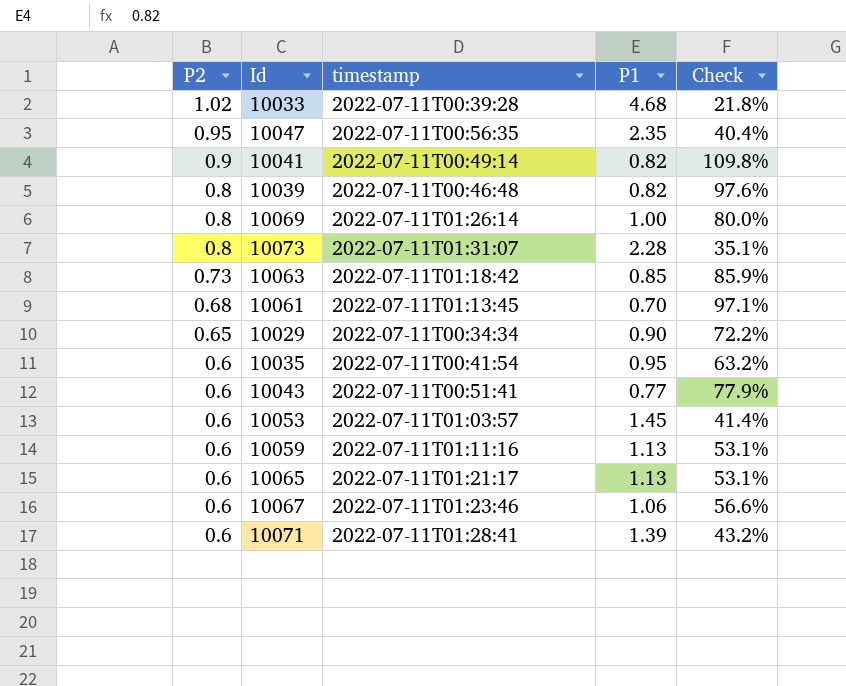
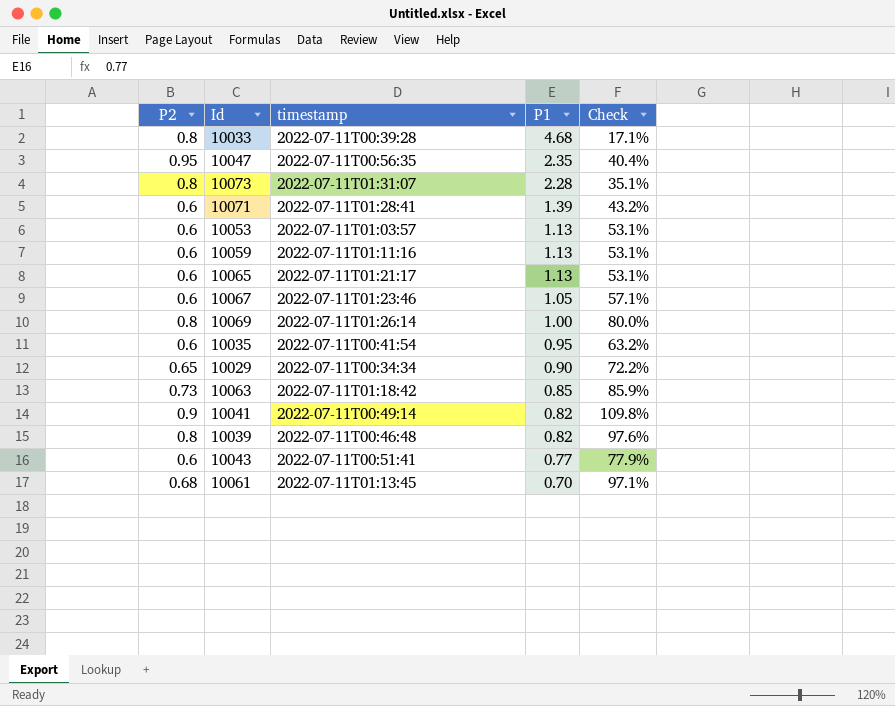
row order: P2 descending -> P1 descending
10033 | P2: 1.02 -> 0.8
10033 | Check: 21.8% -> 17.1%
10053 | P1: 1.45 -> 1.13
10053 | Check: 41.4% -> 53.1%
10067 | P1: 1.06 -> 1.05
10067 | Check: 56.6% -> 57.1%

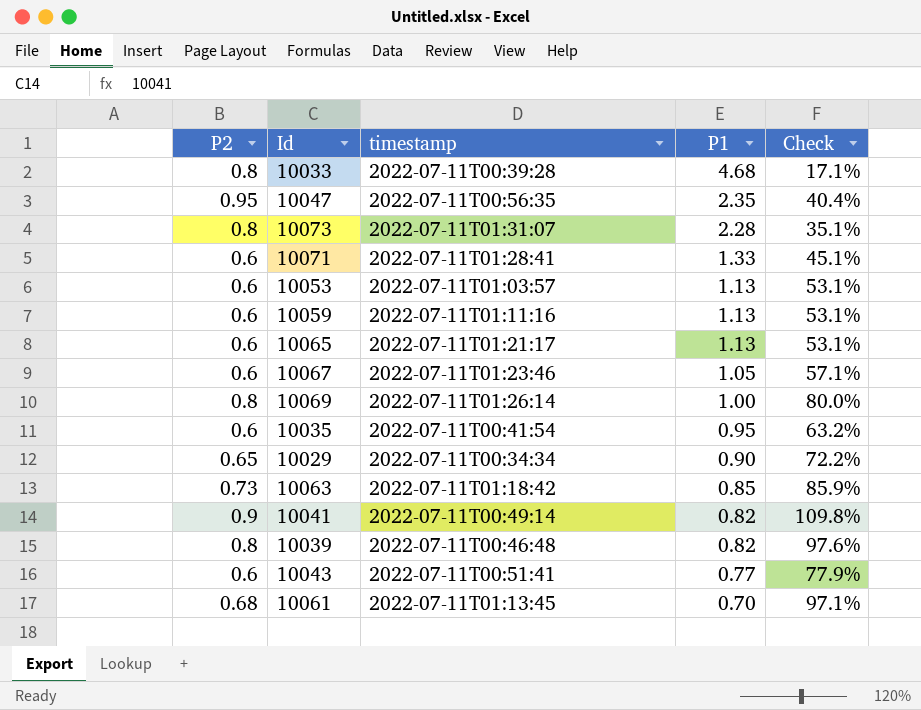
10071 | P1: 1.39 -> 1.33
10071 | Check: 43.2% -> 45.1%

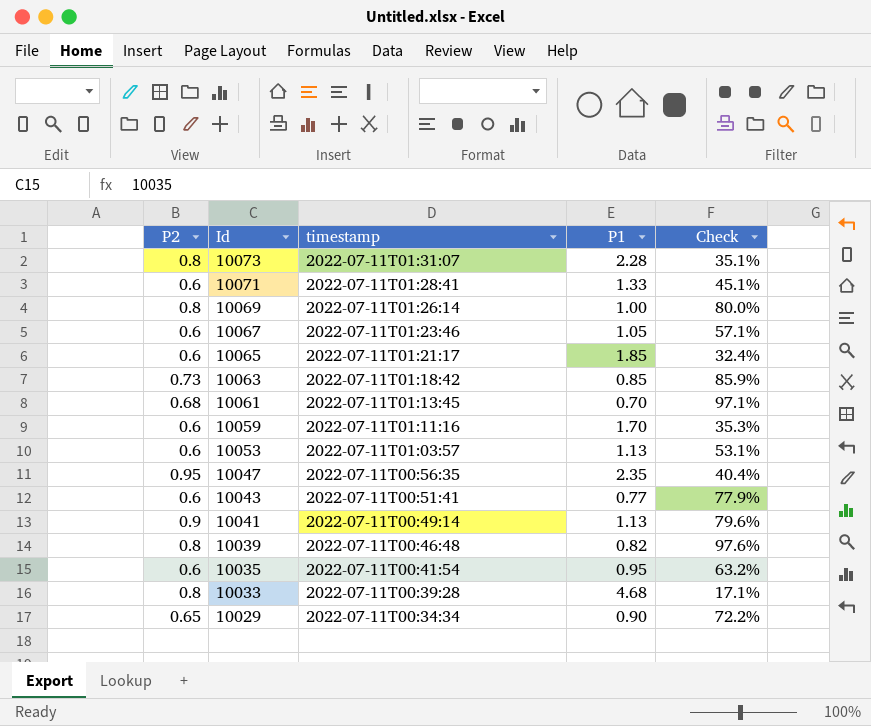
row order: P1 descending -> Id descending
10065 | P1: 1.13 -> 1.85
10065 | Check: 53.1% -> 32.4%
10059 | P1: 1.13 -> 1.70
10059 | Check: 53.1% -> 35.3%
10041 | P1: 0.82 -> 1.13
10041 | Check: 109.8% -> 79.6%

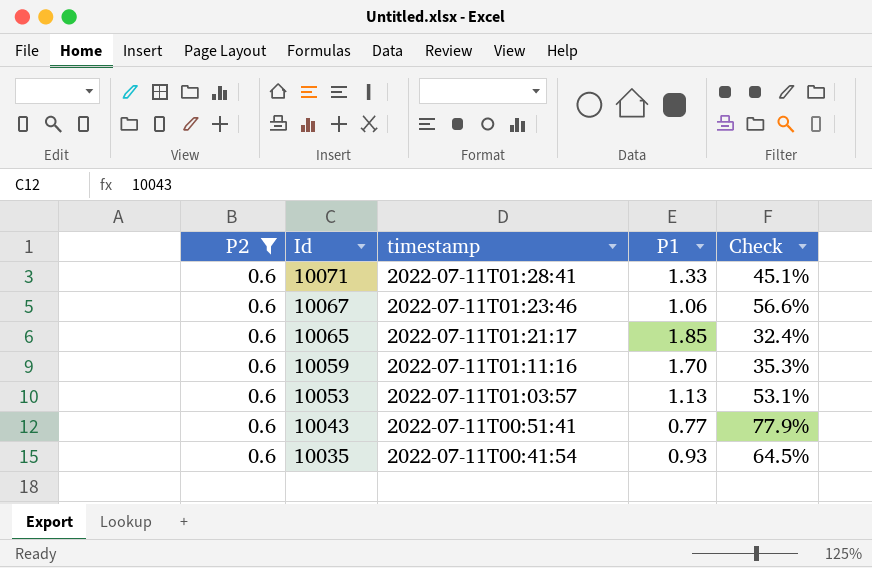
filter: none -> P2 = 0.6
10067 | P1: 1.05 -> 1.06
10067 | Check: 57.1% -> 56.6%
10035 | P1: 0.95 -> 0.93
10035 | Check: 63.2% -> 64.5%

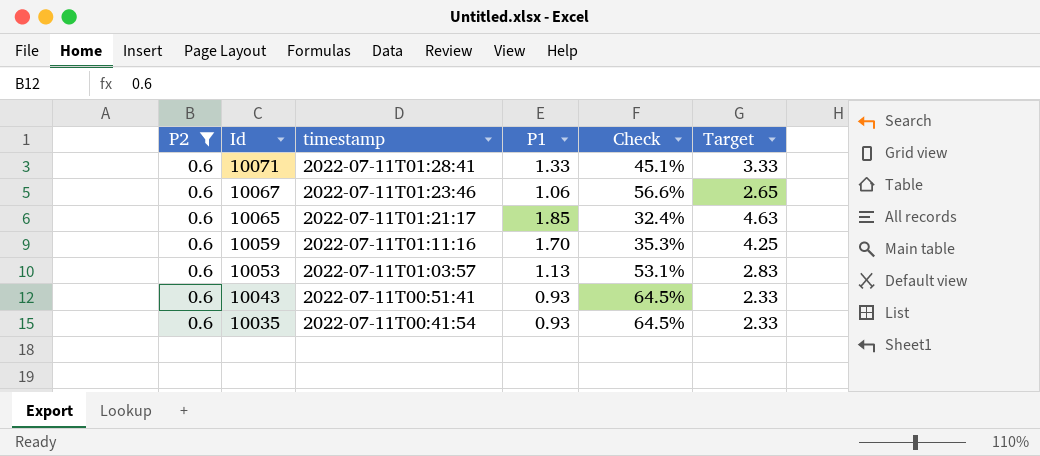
column Target | formula: none -> [P1] * 2.5
10043 | P1: 0.77 -> 0.93
10043 | Check: 77.9% -> 64.5%

